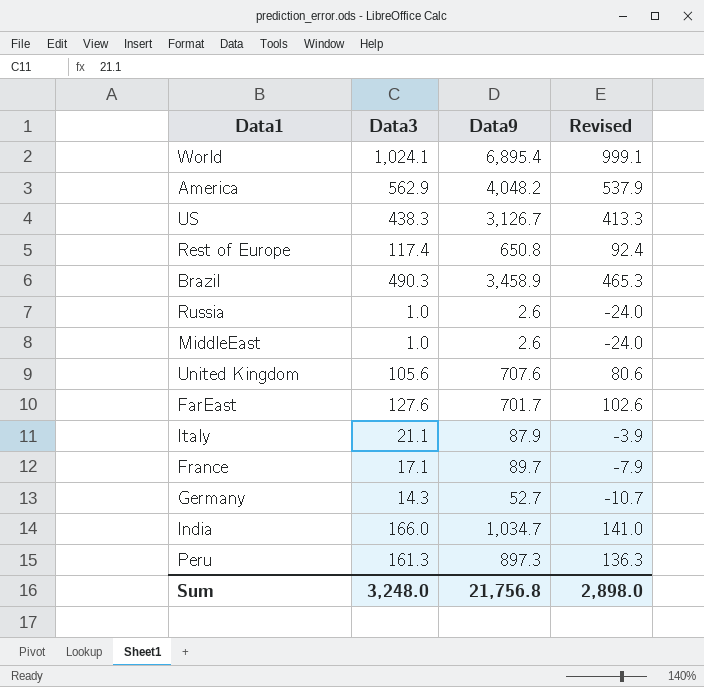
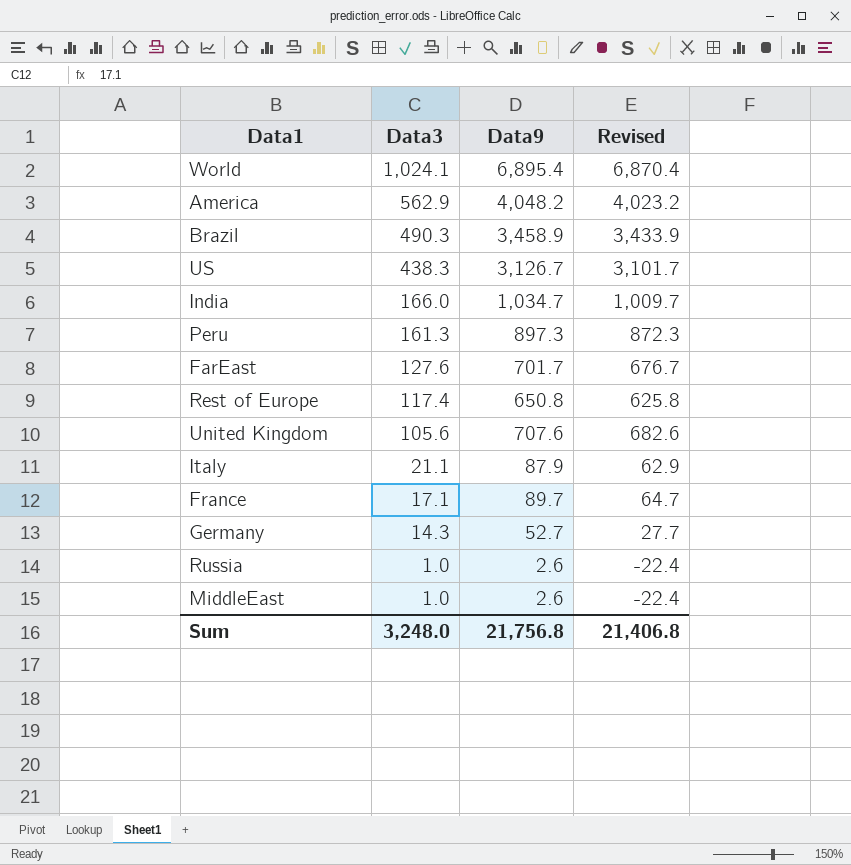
row order: none -> Data3 descending
column Revised | formula: [Data3] - 25 -> [Data9] - 25
Sum | Revised: 2,898.0 -> 21,406.8

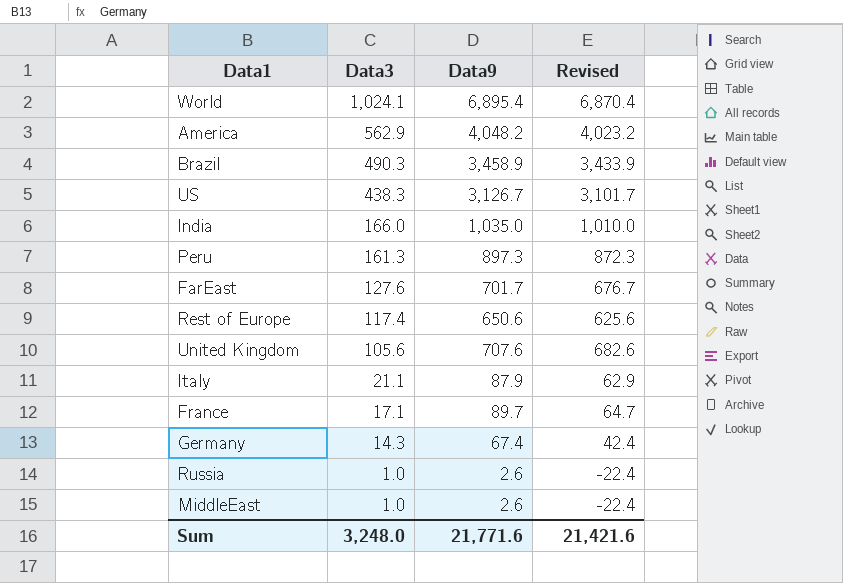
India | Data9: 1,034.7 -> 1,035.0
India | Revised: 1,009.7 -> 1,010.0
Rest of Europe | Data9: 650.8 -> 650.6
Rest of Europe | Revised: 625.8 -> 625.6
Germany | Data9: 52.7 -> 67.4
Germany | Revised: 27.7 -> 42.4
Sum | Data9: 21,756.8 -> 21,771.6
Sum | Revised: 21,406.8 -> 21,421.6

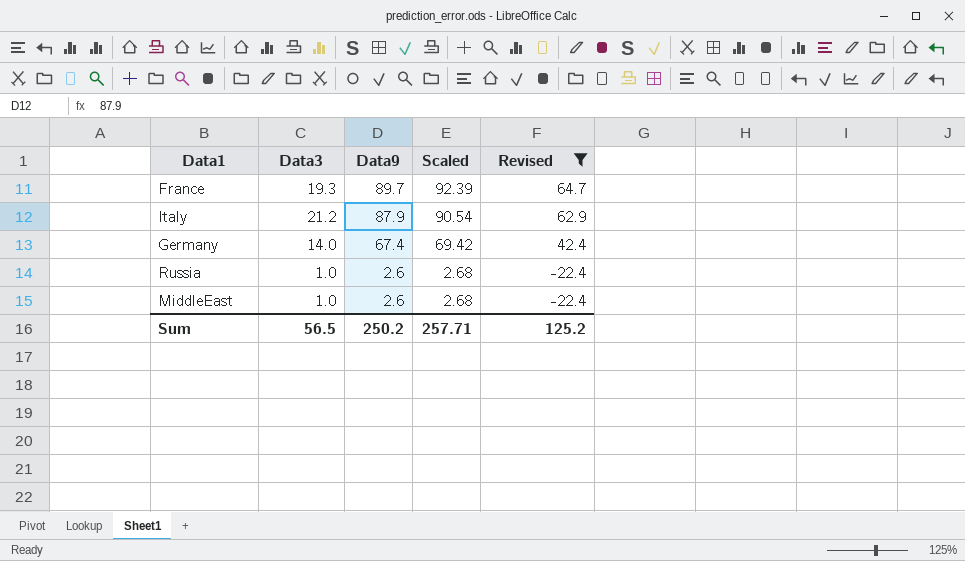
filter: none -> Revised <= 64.7
row order: Data3 descending -> Data9 descending
column Scaled | formula: none -> [Data9] * 1.03
France | Data3: 17.1 -> 19.3
Italy | Data3: 21.1 -> 21.2
Germany | Data3: 14.3 -> 14.0
Sum | Data3: 3,248.0 -> 56.5
Sum | Data9: 21,771.6 -> 250.2
Sum | Revised: 21,421.6 -> 125.2

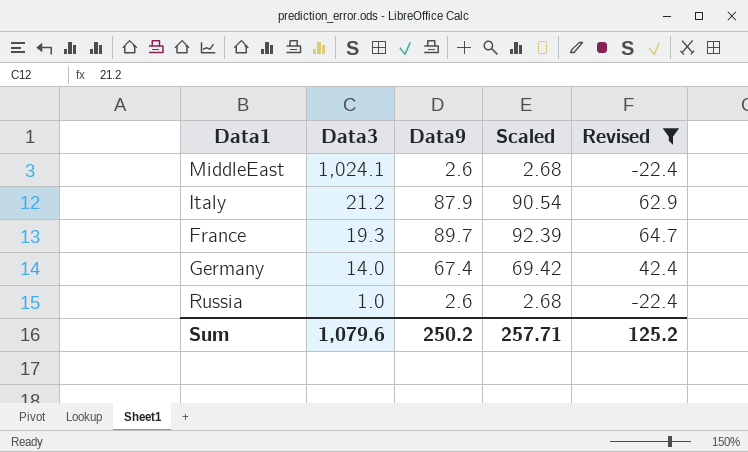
row order: Data9 descending -> Data3 descending
MiddleEast | Data3: 1.0 -> 1,024.1
Sum | Data3: 56.5 -> 1,079.6

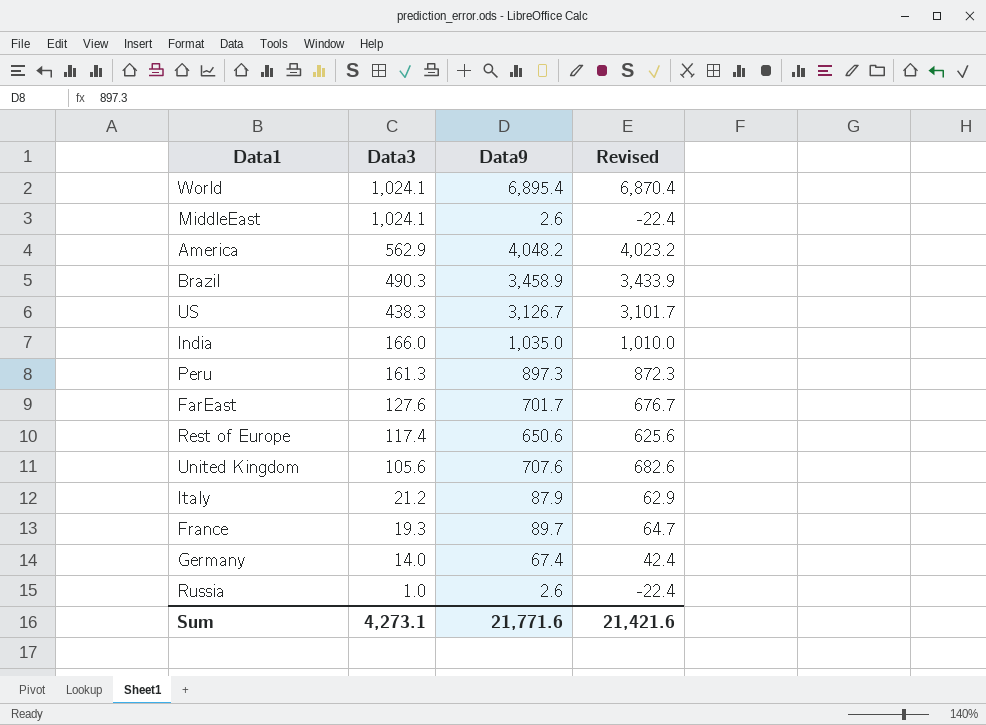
filter: Revised <= 64.7 -> none
column Scaled | formula: [Data9] * 1.03 -> none
Sum | Data3: 1,079.6 -> 4,273.1
Sum | Data9: 250.2 -> 21,771.6
Sum | Revised: 125.2 -> 21,421.6

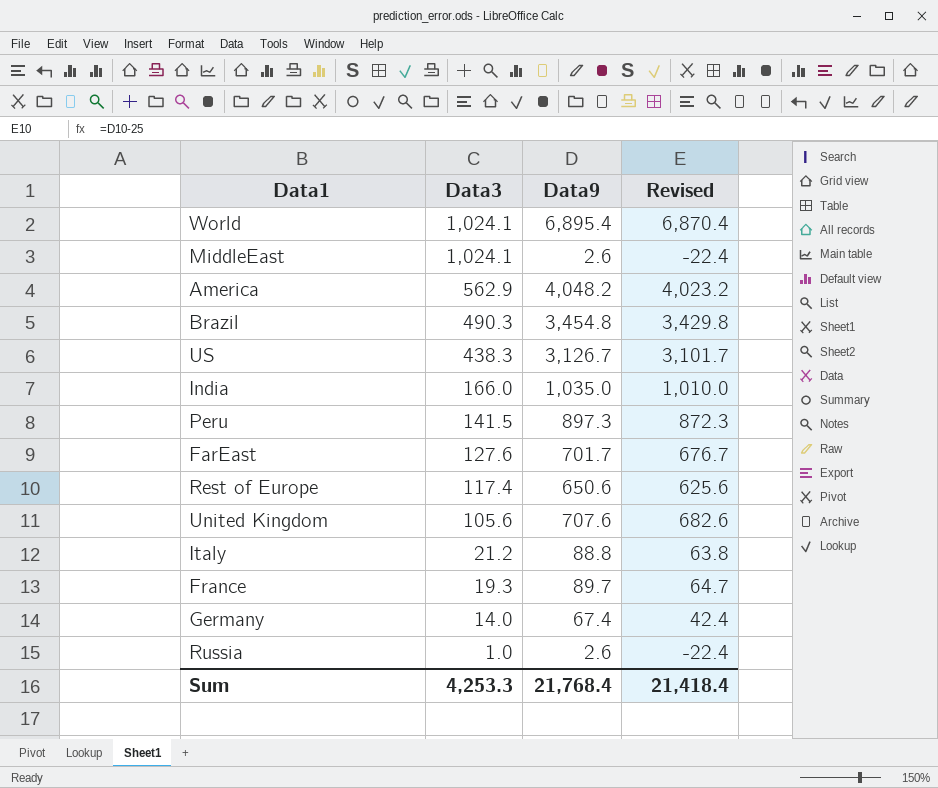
Brazil | Data9: 3,458.9 -> 3,454.8
Brazil | Revised: 3,433.9 -> 3,429.8
Peru | Data3: 161.3 -> 141.5
Italy | Data9: 87.9 -> 88.8
Italy | Revised: 62.9 -> 63.8
Sum | Data3: 4,273.1 -> 4,253.3
Sum | Data9: 21,771.6 -> 21,768.4
Sum | Revised: 21,421.6 -> 21,418.4

